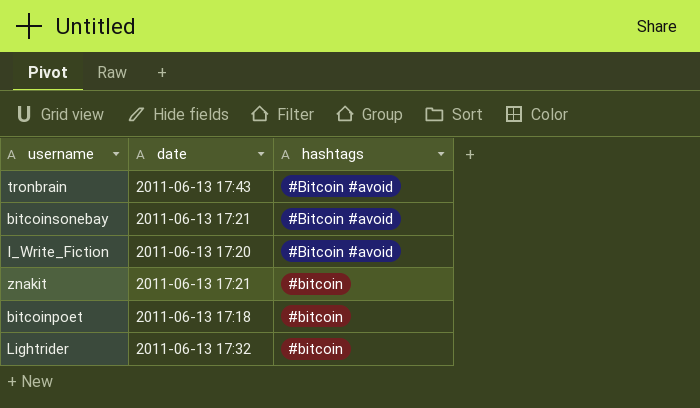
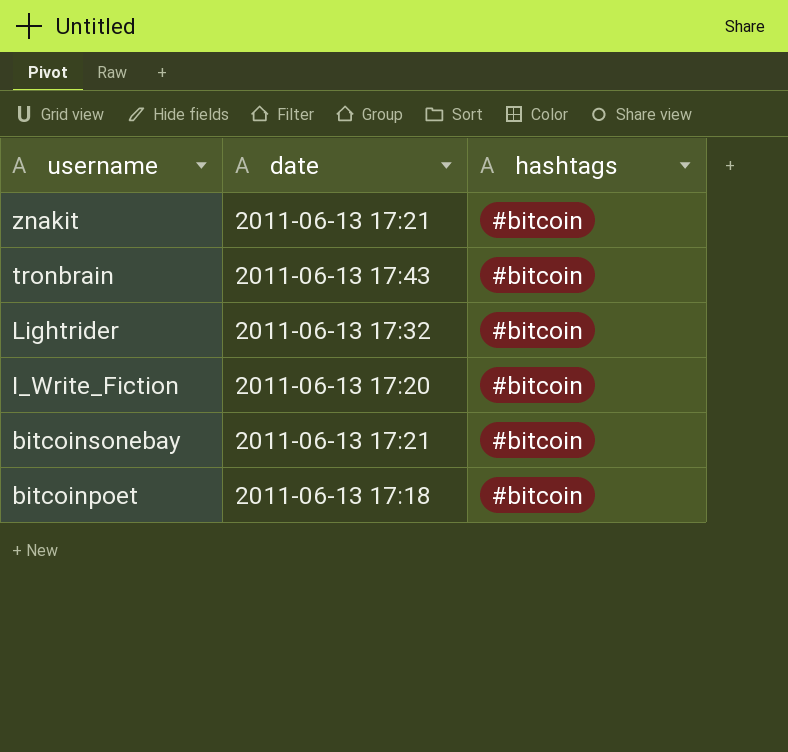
row order: hashtags descending -> username descending
tronbrain | hashtags: #Bitcoin #avoid -> #bitcoin
I_Write_Fiction | hashtags: #Bitcoin #avoid -> #bitcoin
bitcoinsonebay | hashtags: #Bitcoin #avoid -> #bitcoin

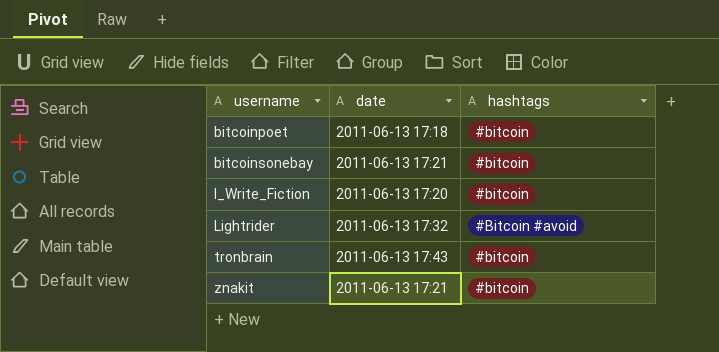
row order: username descending -> username ascending
Lightrider | hashtags: #bitcoin -> #Bitcoin #avoid

